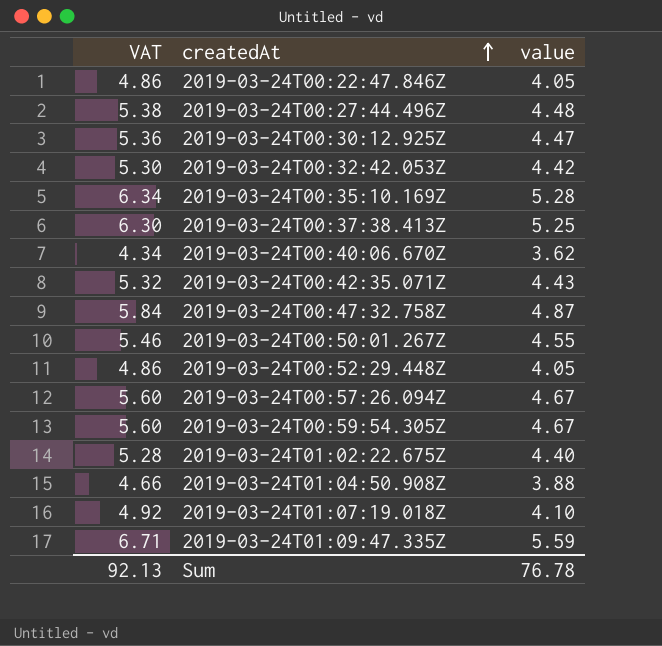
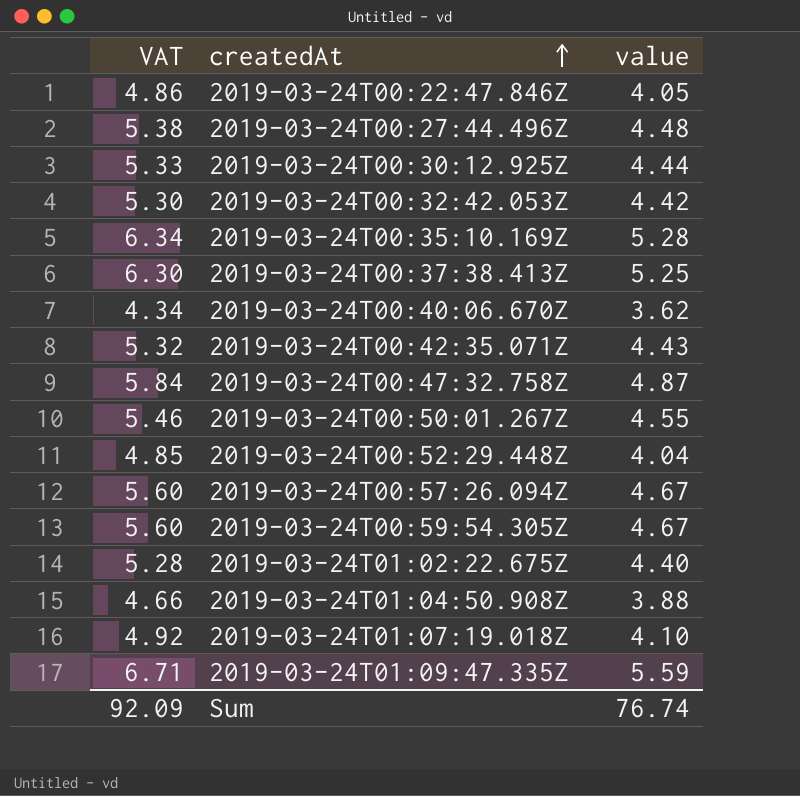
2019-03-24T00:30:12.925Z | VAT: 5.36 -> 5.33
2019-03-24T00:30:12.925Z | value: 4.47 -> 4.44
2019-03-24T00:52:29.448Z | VAT: 4.86 -> 4.85
2019-03-24T00:52:29.448Z | value: 4.05 -> 4.04
Sum | VAT: 92.13 -> 92.09
Sum | value: 76.78 -> 76.74

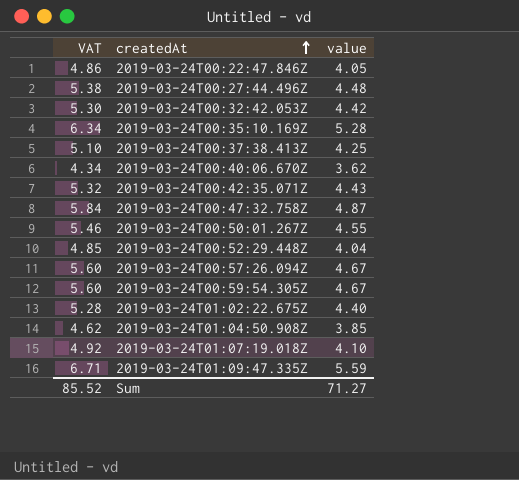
row 2019-03-24T00:30:12.925Z: 5.33 | 4.44 -> none
2019-03-24T00:37:38.413Z | VAT: 6.30 -> 5.10
2019-03-24T00:37:38.413Z | value: 5.25 -> 4.25
2019-03-24T01:04:50.908Z | VAT: 4.66 -> 4.62
2019-03-24T01:04:50.908Z | value: 3.88 -> 3.85
Sum | VAT: 92.09 -> 85.52
Sum | value: 76.74 -> 71.27

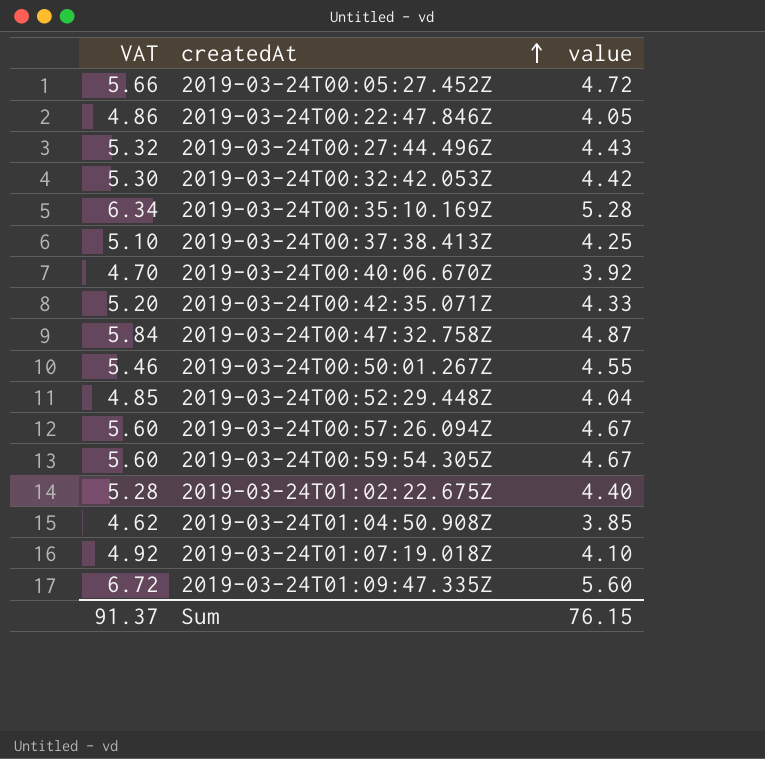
row 2019-03-24T00:05:27.452Z: none -> 5.66 | 4.72
2019-03-24T00:27:44.496Z | VAT: 5.38 -> 5.32
2019-03-24T00:27:44.496Z | value: 4.48 -> 4.43
2019-03-24T00:40:06.670Z | VAT: 4.34 -> 4.70
2019-03-24T00:40:06.670Z | value: 3.62 -> 3.92
2019-03-24T00:42:35.071Z | VAT: 5.32 -> 5.20
2019-03-24T00:42:35.071Z | value: 4.43 -> 4.33
2019-03-24T01:09:47.335Z | VAT: 6.71 -> 6.72
2019-03-24T01:09:47.335Z | value: 5.59 -> 5.60
Sum | VAT: 85.52 -> 91.37
Sum | value: 71.27 -> 76.15

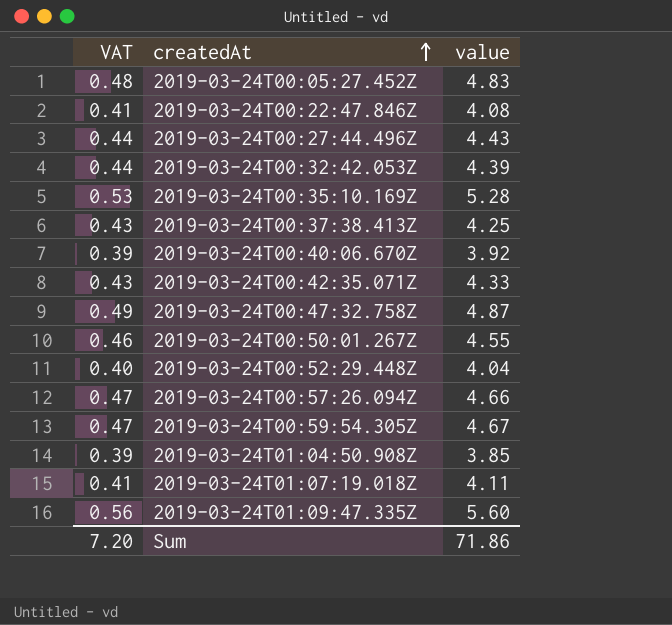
column VAT | formula: [value] * 1.2 -> [value] * 0.1
row 2019-03-24T01:02:22.675Z: 5.28 | 4.40 -> none
2019-03-24T00:05:27.452Z | value: 4.72 -> 4.83
2019-03-24T00:22:47.846Z | value: 4.05 -> 4.08
2019-03-24T00:32:42.053Z | value: 4.42 -> 4.39
2019-03-24T00:57:26.094Z | value: 4.67 -> 4.66
2019-03-24T01:07:19.018Z | value: 4.10 -> 4.11
Sum | VAT: 91.37 -> 7.20
Sum | value: 76.15 -> 71.86

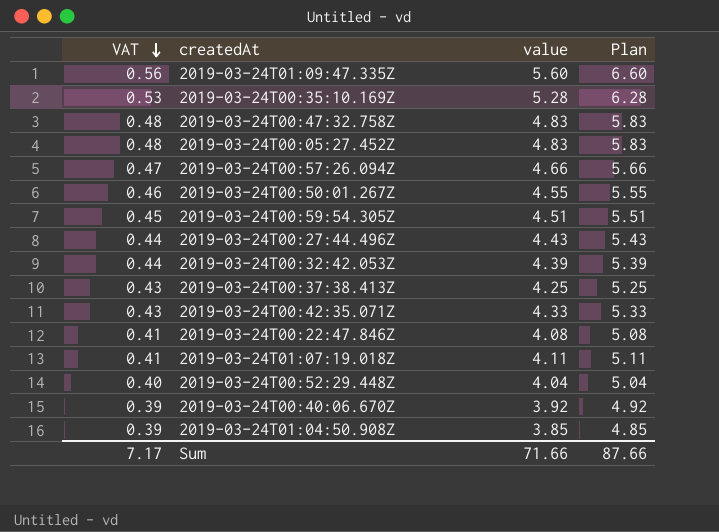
row order: createdAt ascending -> VAT descending
column Plan | formula: none -> [value] + 1
2019-03-24T00:47:32.758Z | VAT: 0.49 -> 0.48
2019-03-24T00:47:32.758Z | value: 4.87 -> 4.83
2019-03-24T00:59:54.305Z | VAT: 0.47 -> 0.45
2019-03-24T00:59:54.305Z | value: 4.67 -> 4.51
Sum | VAT: 7.20 -> 7.17
Sum | value: 71.86 -> 71.66

